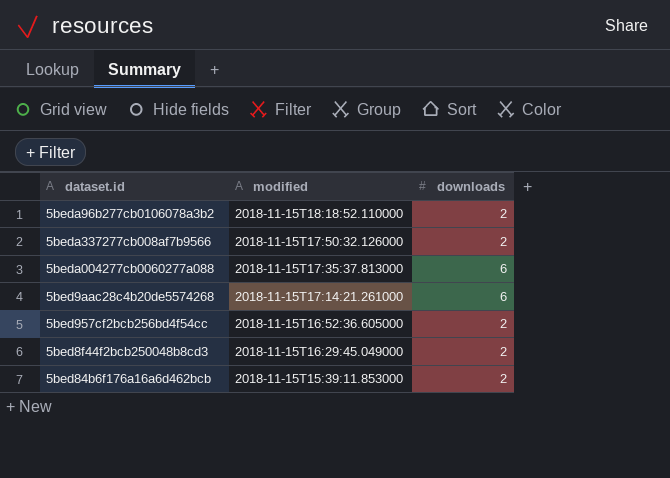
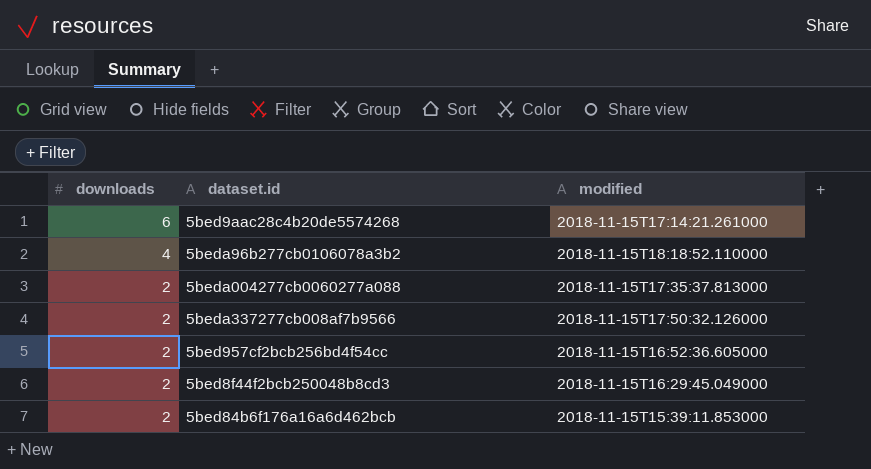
row order: modified descending -> downloads descending
column downloads | position: 3 -> 1
5beda96b277cb0106078a3b2 | downloads: 2 -> 4
5beda004277cb0060277a088 | downloads: 6 -> 2

